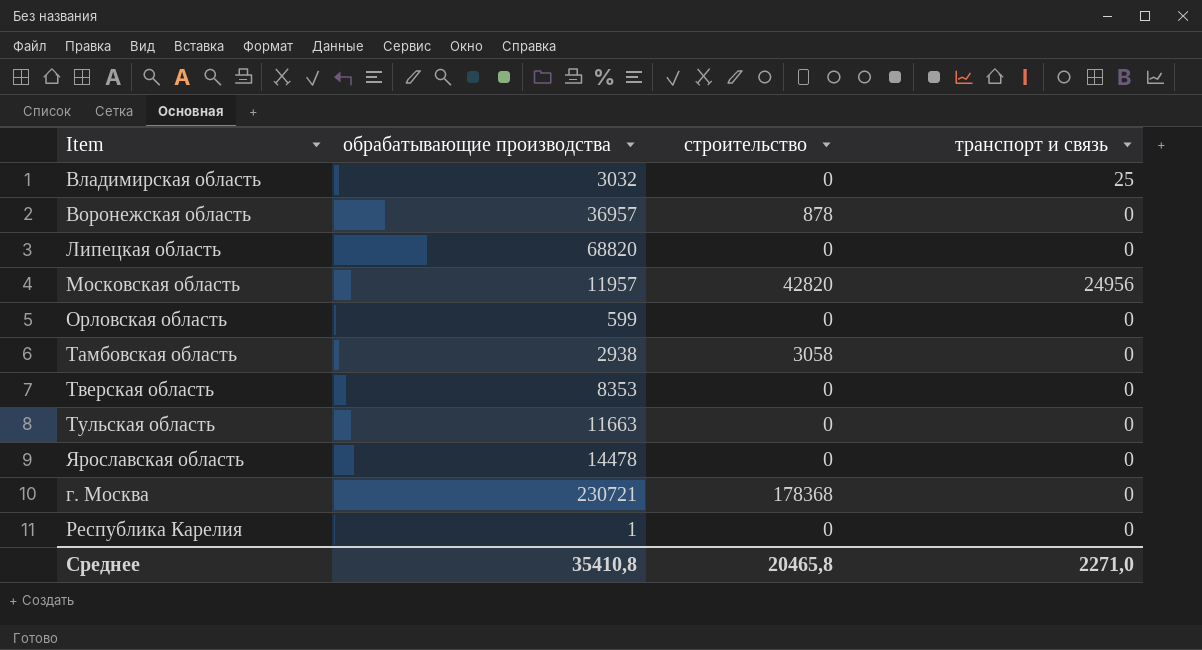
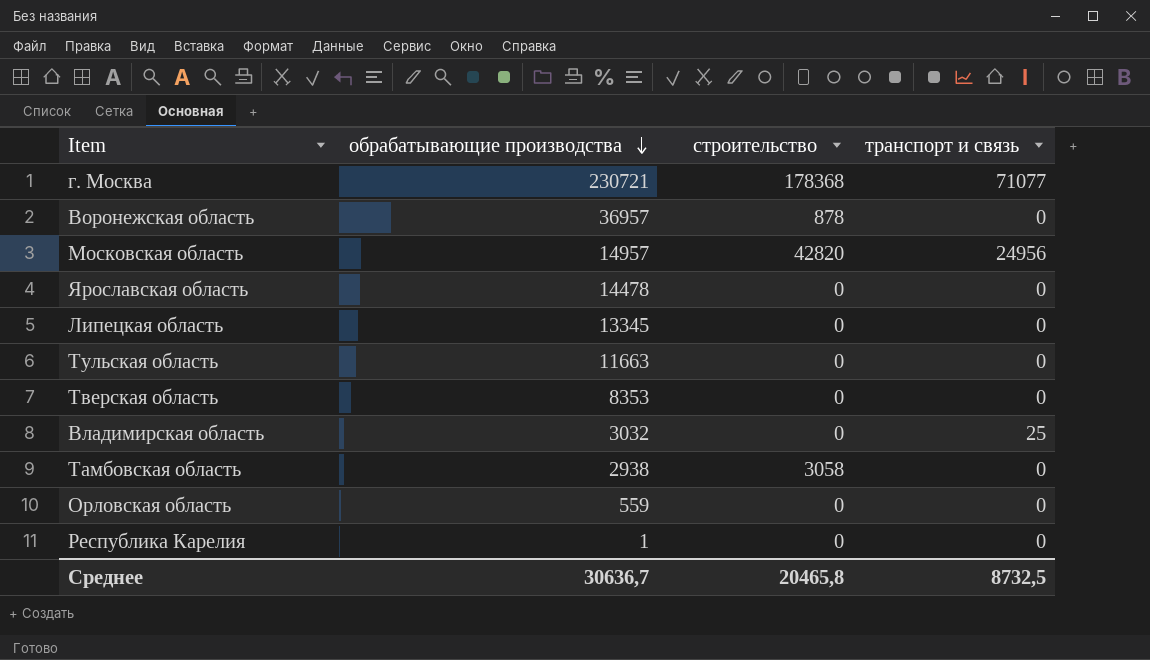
row order: none -> обрабатывающие производства descending
г. Москва | транспорт и связь: 0 -> 71077
Московская область | обрабатывающие производства: 11957 -> 14957
Липецкая область | обрабатывающие производства: 68820 -> 13345
Орловская область | обрабатывающие производства: 599 -> 559
Среднее | обрабатывающие производства: 35410,8 -> 30636,7
Среднее | транспорт и связь: 2271,0 -> 8732,5

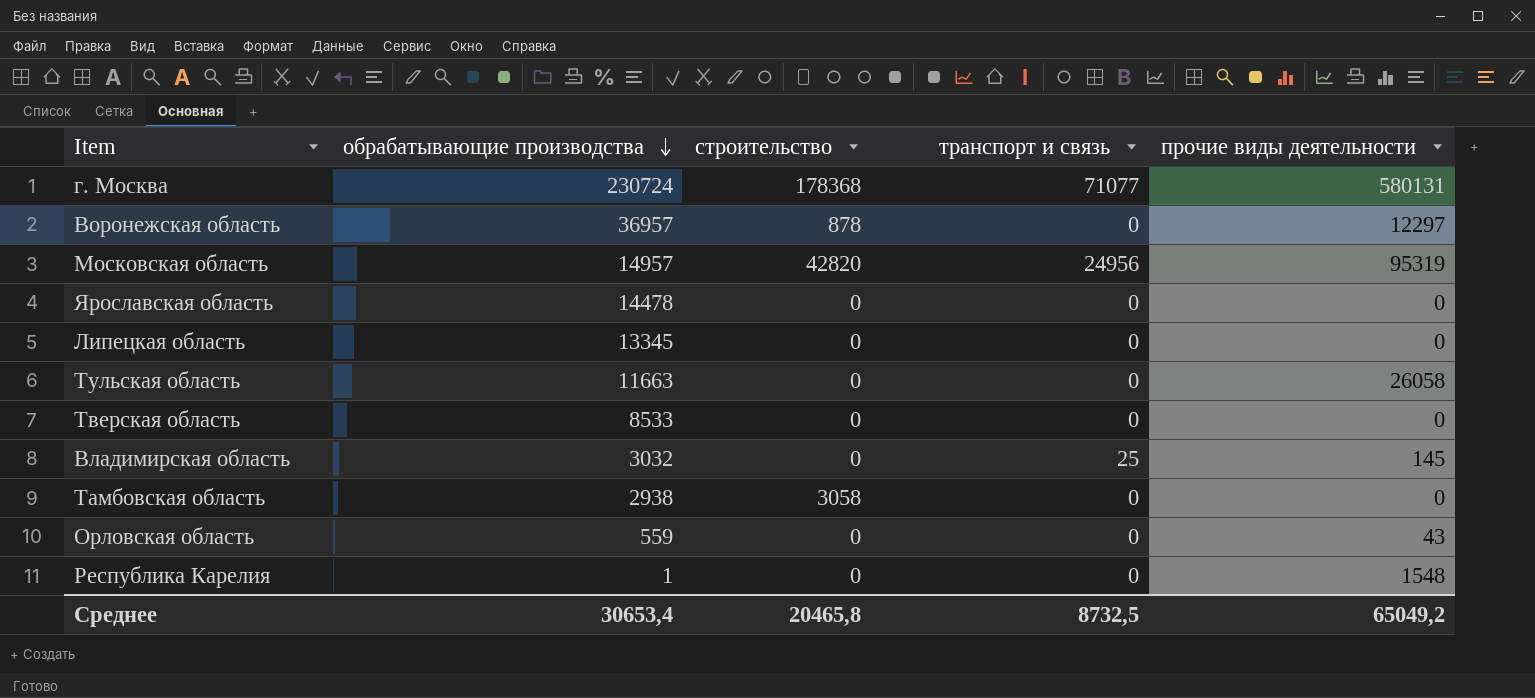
column прочие виды деятельности | position: none -> 5
г. Москва | обрабатывающие производства: 230721 -> 230724
Тверская область | обрабатывающие производства: 8353 -> 8533
Среднее | обрабатывающие производства: 30636,7 -> 30653,4

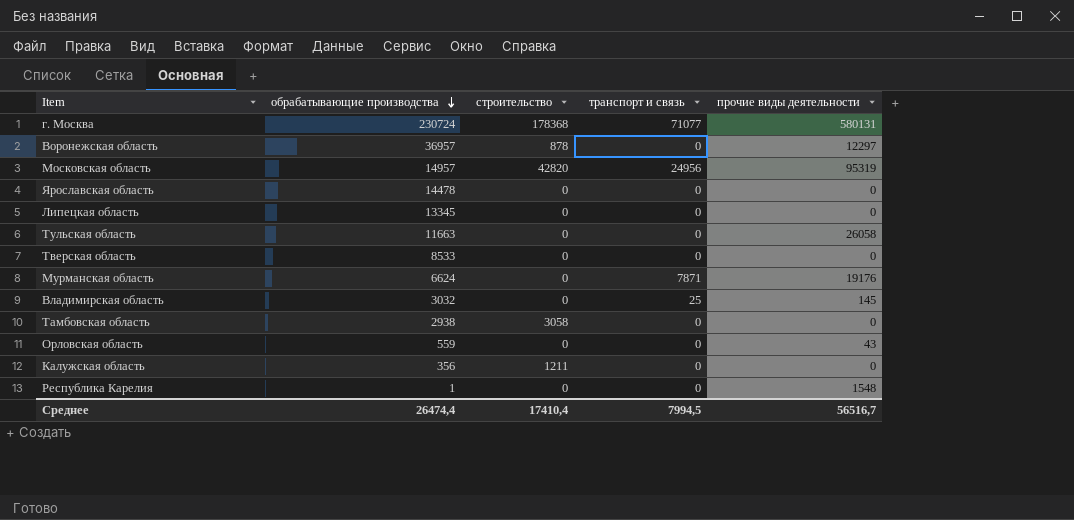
row Мурманская область: none -> 6624 | 0 | 7871 | 19176
row Калужская область: none -> 356 | 1211 | 0 | 0
Среднее | обрабатывающие производства: 30653,4 -> 26474,4
Среднее | строительство: 20465,8 -> 17410,4
Среднее | транспорт и связь: 8732,5 -> 7994,5
Среднее | прочие виды деятельности: 65049,2 -> 56516,7

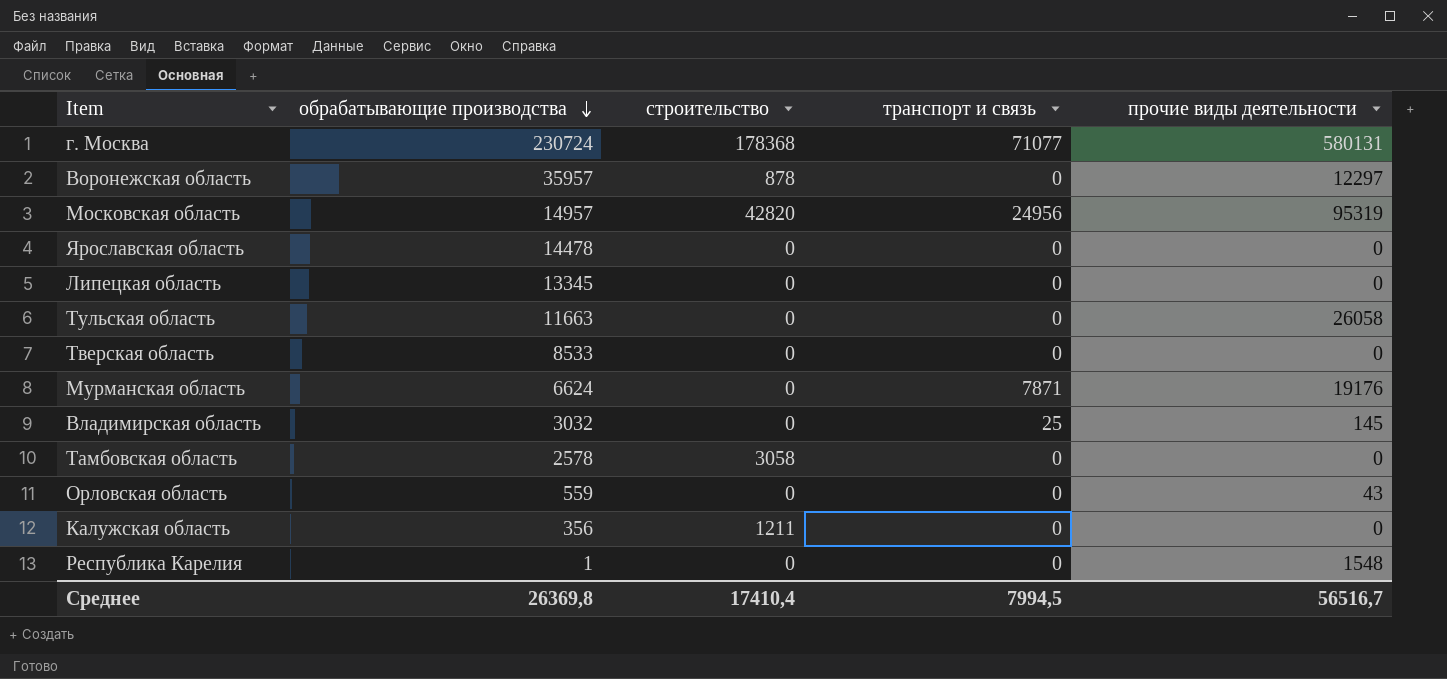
Воронежская область | обрабатывающие производства: 36957 -> 35957
Тамбовская область | обрабатывающие производства: 2938 -> 2578
Среднее | обрабатывающие производства: 26474,4 -> 26369,8

